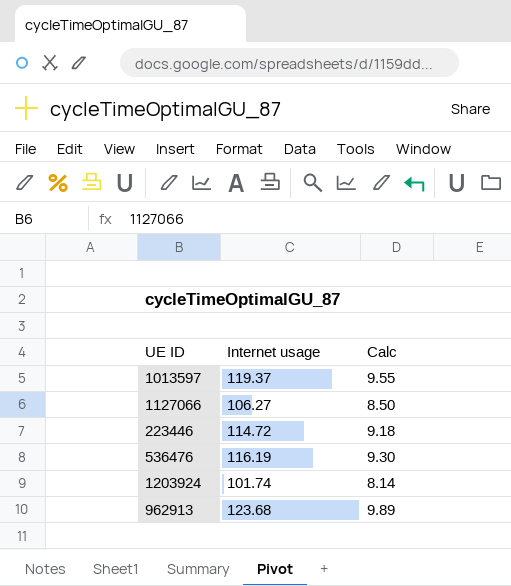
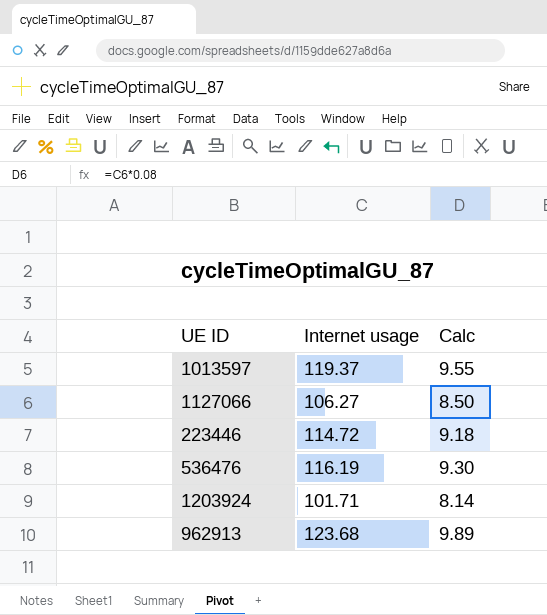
1203924 | Internet usage: 101.74 -> 101.71

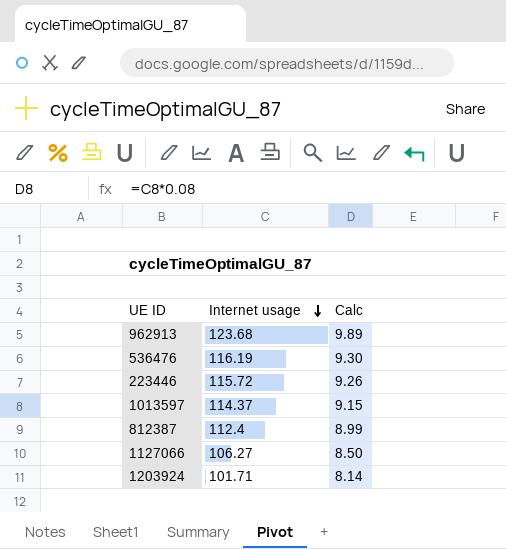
row order: none -> Internet usage descending
223446 | Internet usage: 114.72 -> 115.72
223446 | Calc: 9.18 -> 9.26
1013597 | Internet usage: 119.37 -> 114.37
1013597 | Calc: 9.55 -> 9.15
row 812387: none -> 112.4 | 8.99

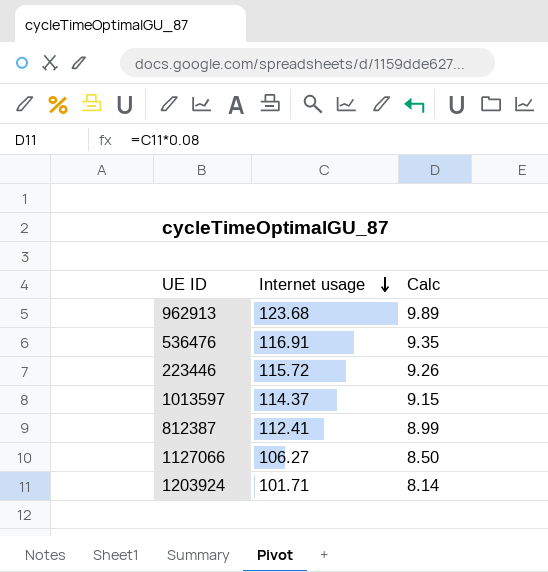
536476 | Internet usage: 116.19 -> 116.91
536476 | Calc: 9.30 -> 9.35
812387 | Internet usage: 112.4 -> 112.41

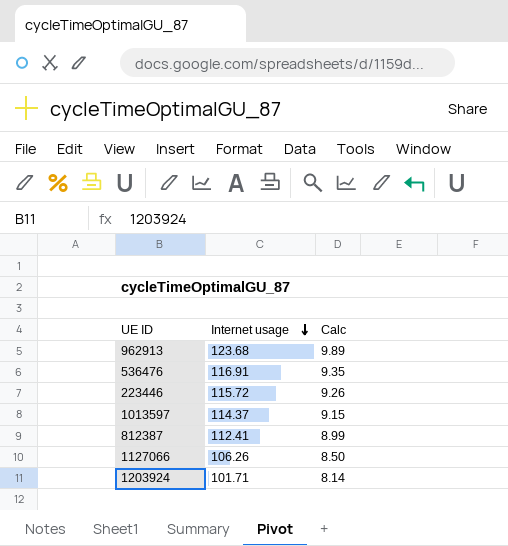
1127066 | Internet usage: 106.27 -> 106.26

